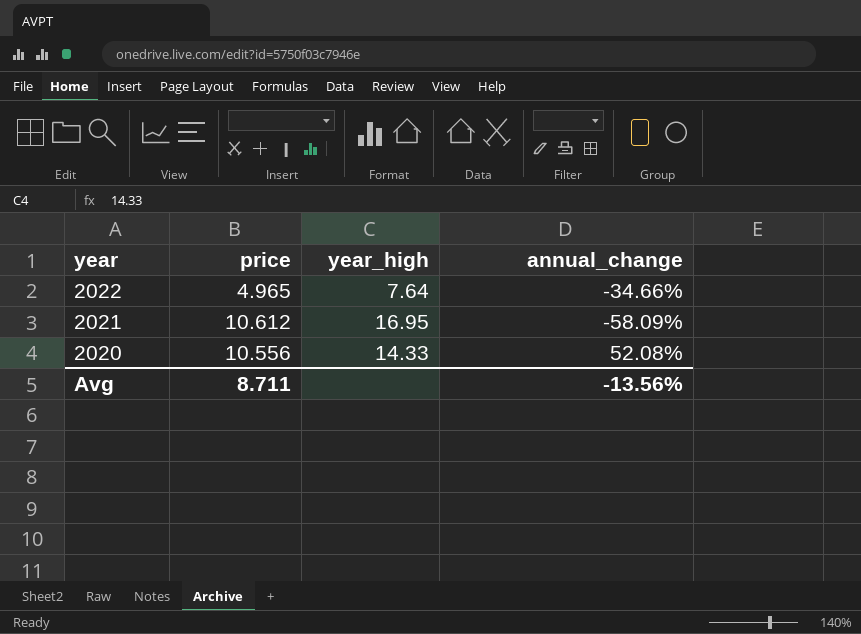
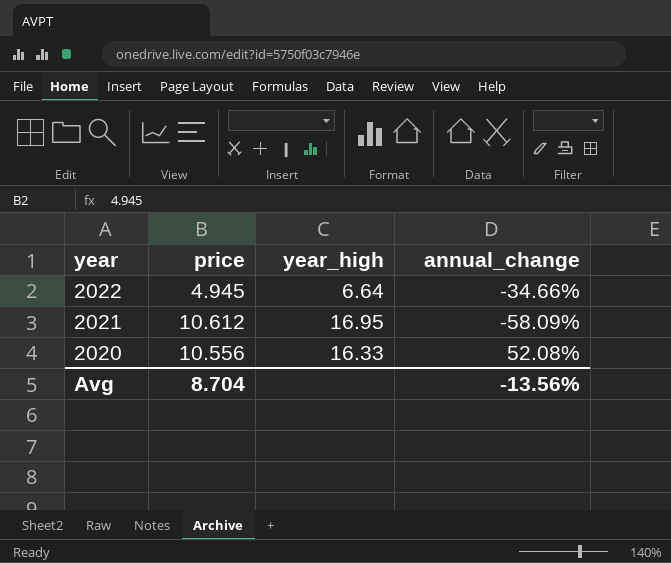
2022 | price: 4.965 -> 4.945
2022 | year_high: 7.64 -> 6.64
2020 | year_high: 14.33 -> 16.33
Avg | price: 8.711 -> 8.704

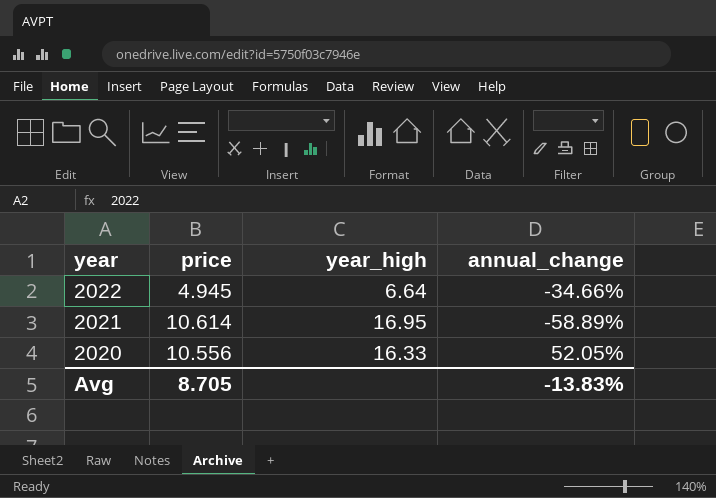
2021 | price: 10.612 -> 10.614
2021 | annual_change: -58.09% -> -58.89%
2020 | annual_change: 52.08% -> 52.05%
Avg | price: 8.704 -> 8.705
Avg | annual_change: -13.56% -> -13.83%

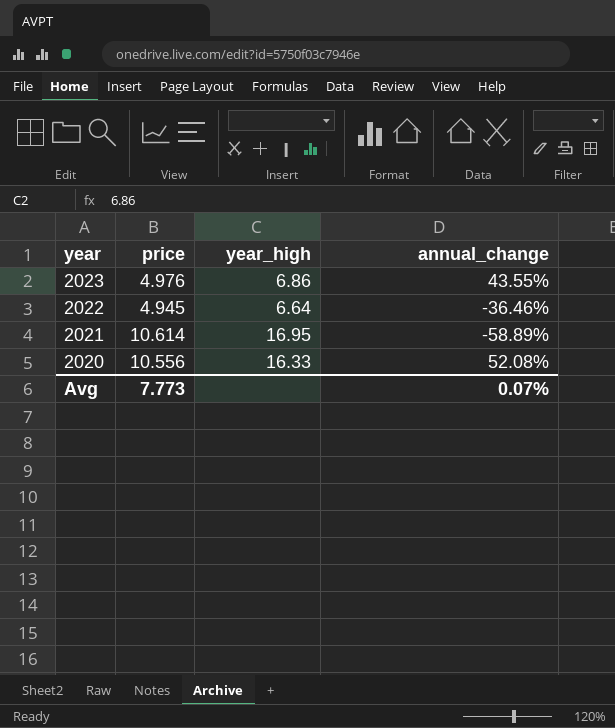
row 2023: none -> 4.976 | 6.86 | 43.55%
2022 | annual_change: -34.66% -> -36.46%
2020 | annual_change: 52.05% -> 52.08%
Avg | price: 8.705 -> 7.773
Avg | annual_change: -13.83% -> 0.07%

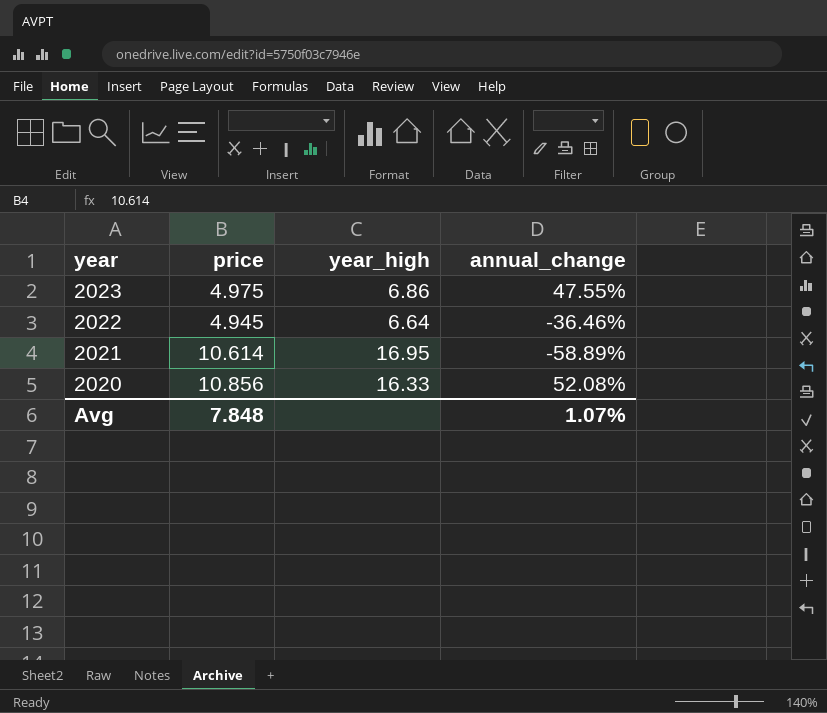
2023 | price: 4.976 -> 4.975
2023 | annual_change: 43.55% -> 47.55%
2020 | price: 10.556 -> 10.856
Avg | price: 7.773 -> 7.848
Avg | annual_change: 0.07% -> 1.07%

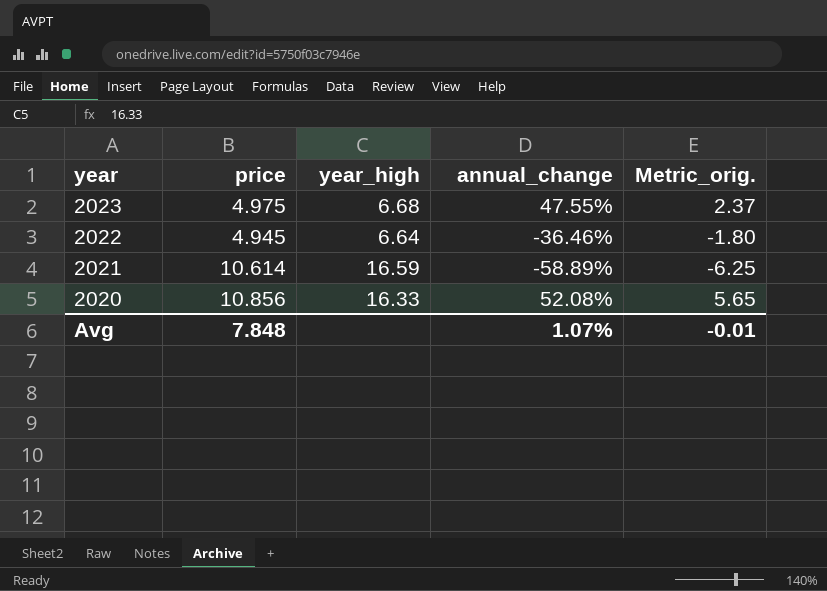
column Metric_orig. | formula: none -> [price] * [annual_change]
2023 | year_high: 6.86 -> 6.68
2021 | year_high: 16.95 -> 16.59

